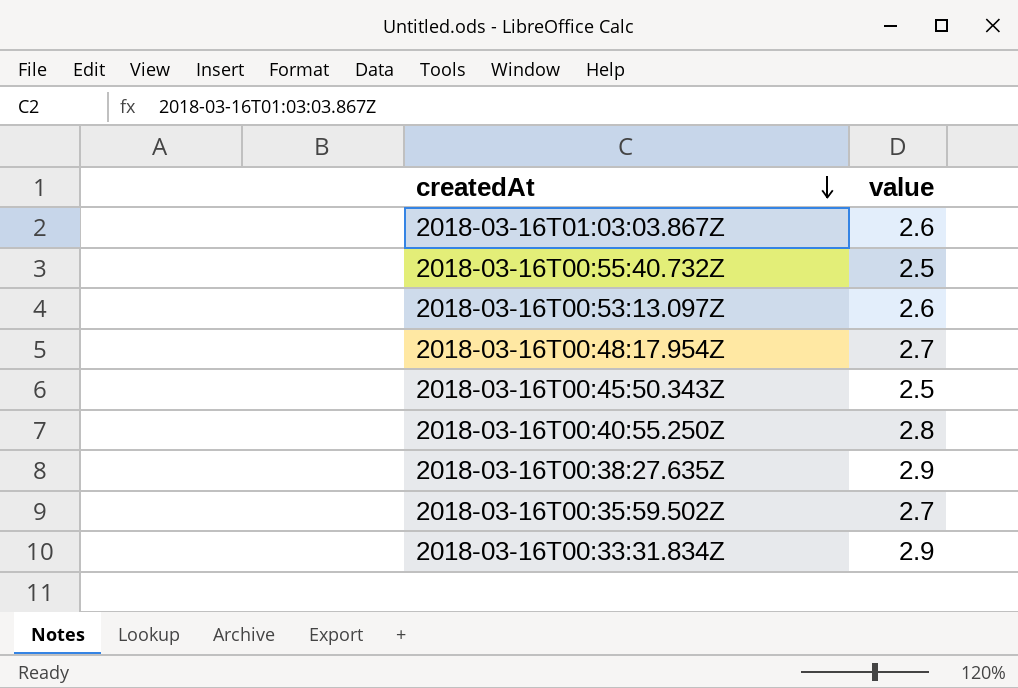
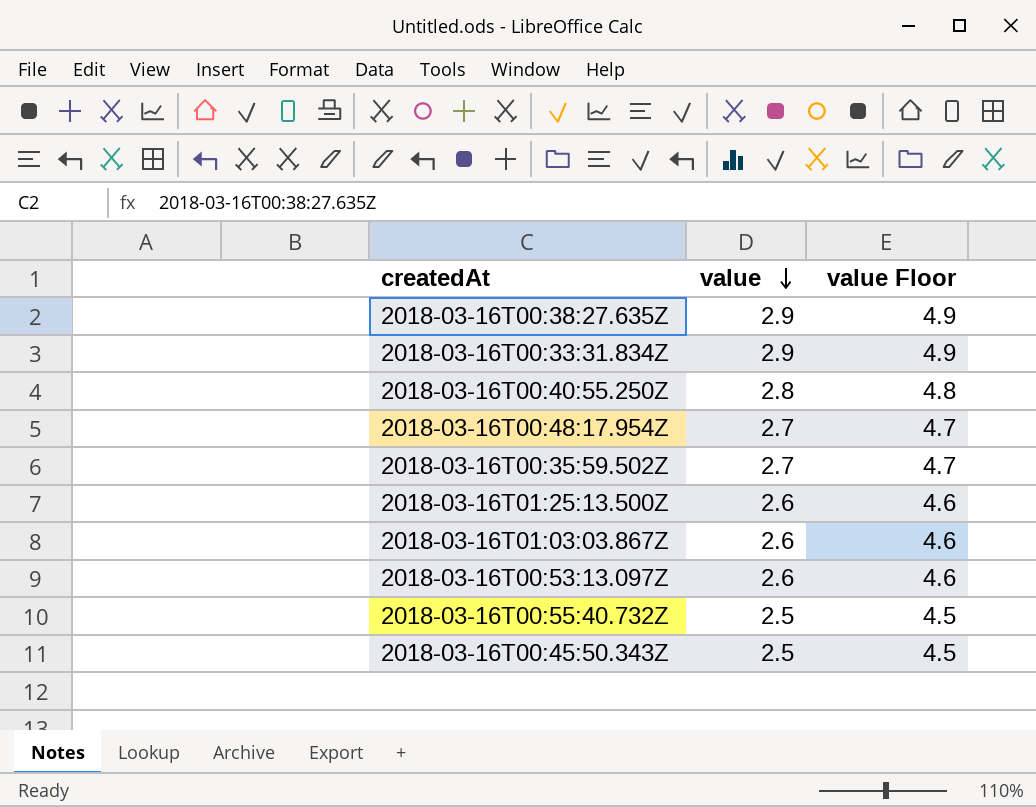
row order: createdAt descending -> value descending
column value Floor | formula: none -> [value] + 2
row 2018-03-16T01:25:13.500Z: none -> 2.6 | 4.6

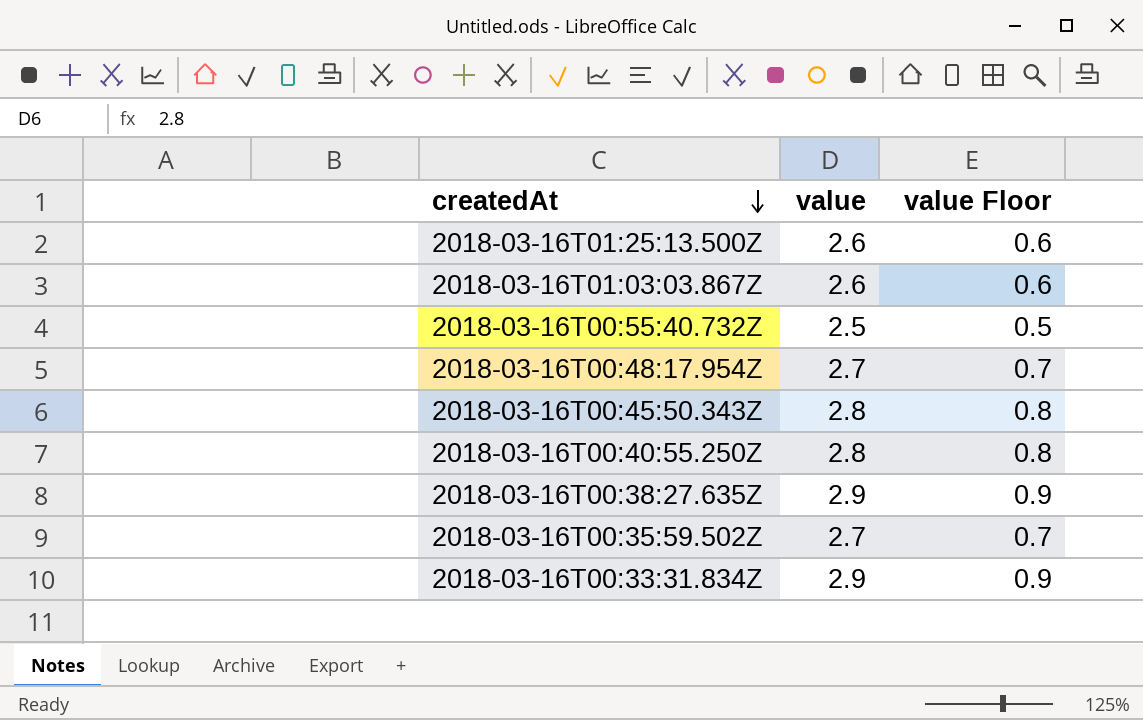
row order: value descending -> createdAt descending
column value Floor | formula: [value] + 2 -> [value] - 2
row 2018-03-16T00:53:13.097Z: 2.6 | 4.6 -> none
2018-03-16T00:45:50.343Z | value: 2.5 -> 2.8

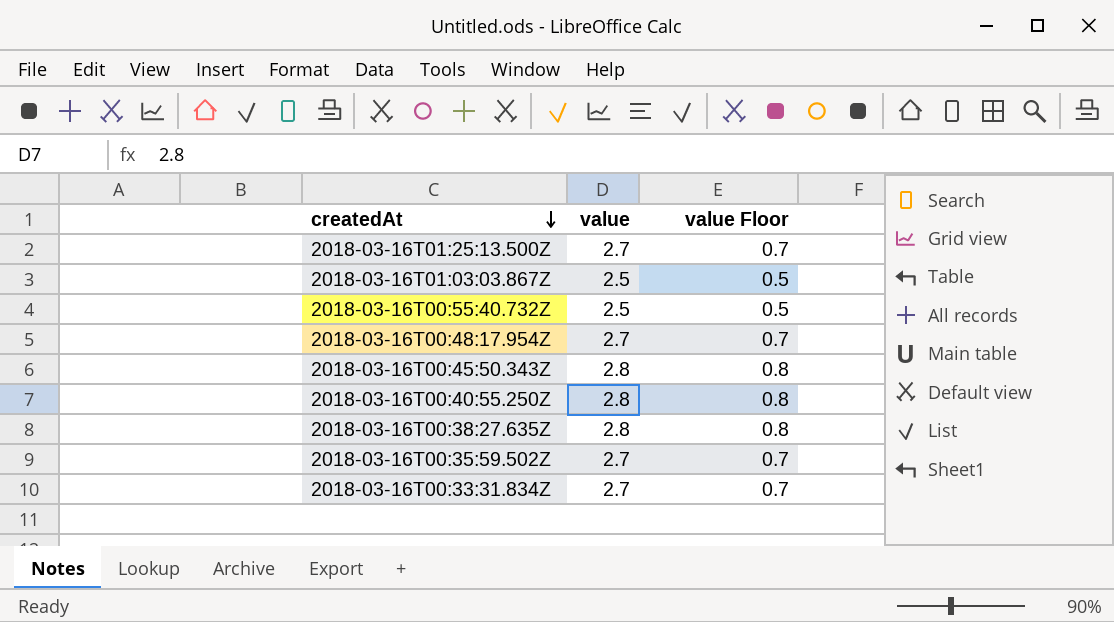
2018-03-16T01:25:13.500Z | value: 2.6 -> 2.7
2018-03-16T01:25:13.500Z | value Floor: 0.6 -> 0.7
2018-03-16T01:03:03.867Z | value: 2.6 -> 2.5
2018-03-16T01:03:03.867Z | value Floor: 0.6 -> 0.5
2018-03-16T00:38:27.635Z | value: 2.9 -> 2.8
2018-03-16T00:38:27.635Z | value Floor: 0.9 -> 0.8
2018-03-16T00:33:31.834Z | value: 2.9 -> 2.7
2018-03-16T00:33:31.834Z | value Floor: 0.9 -> 0.7

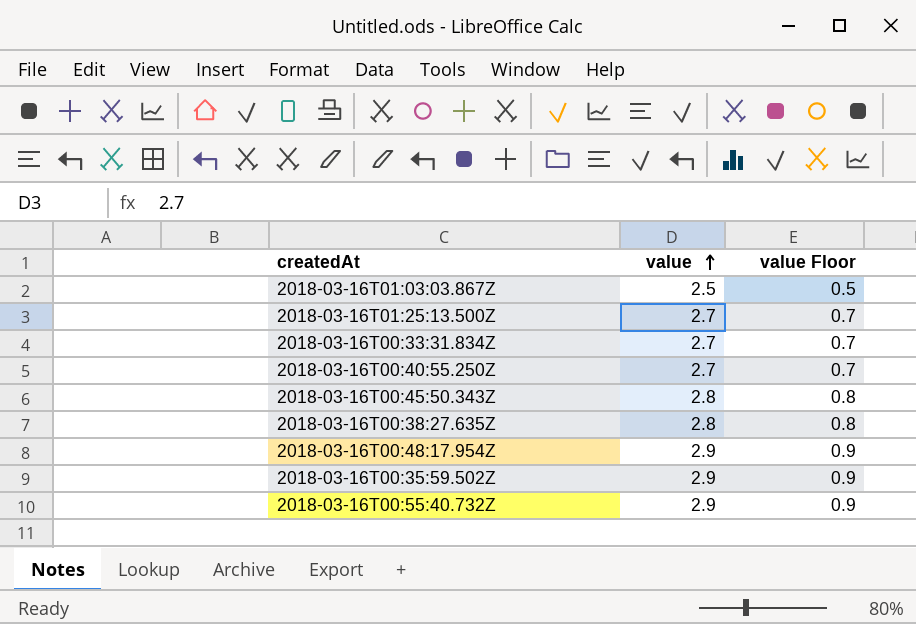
row order: createdAt descending -> value ascending
2018-03-16T00:40:55.250Z | value: 2.8 -> 2.7
2018-03-16T00:40:55.250Z | value Floor: 0.8 -> 0.7
2018-03-16T00:48:17.954Z | value: 2.7 -> 2.9
2018-03-16T00:48:17.954Z | value Floor: 0.7 -> 0.9
2018-03-16T00:35:59.502Z | value: 2.7 -> 2.9
2018-03-16T00:35:59.502Z | value Floor: 0.7 -> 0.9
2018-03-16T00:55:40.732Z | value: 2.5 -> 2.9
2018-03-16T00:55:40.732Z | value Floor: 0.5 -> 0.9

